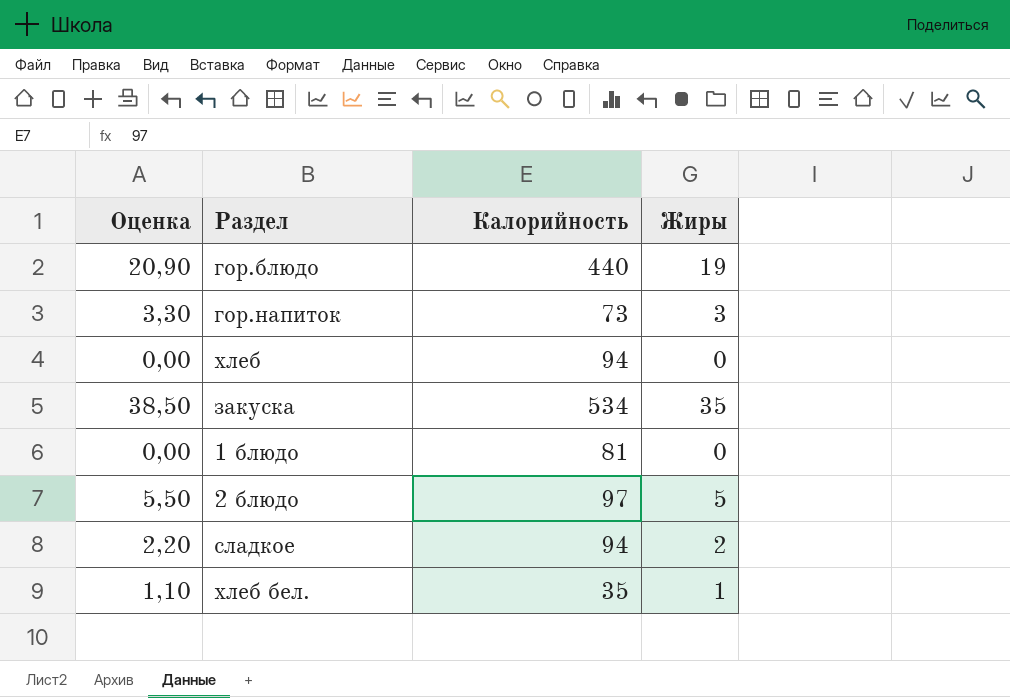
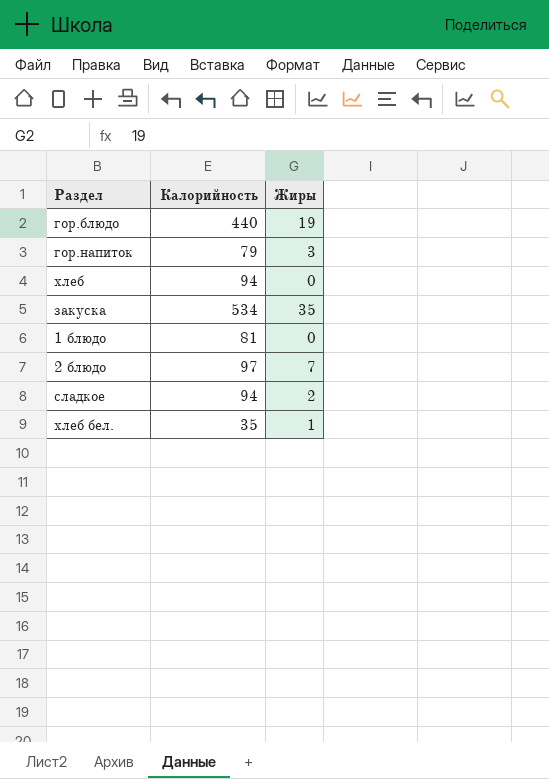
column Оценка | formula: [Жиры] * 1,1 -> none
гор.напиток | Калорийность: 73 -> 79
2 блюдо | Жиры: 5 -> 7

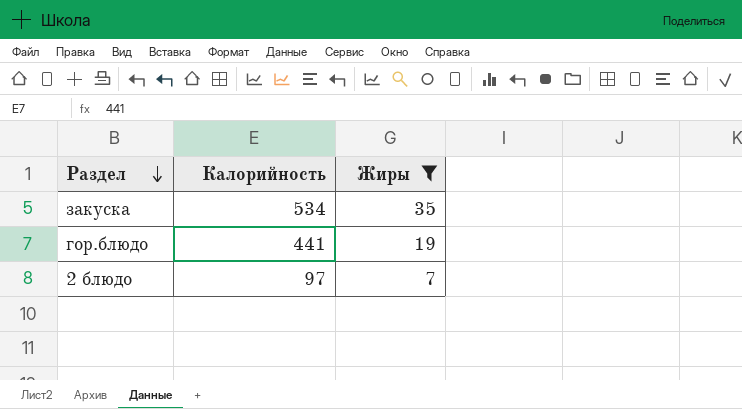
filter: none -> Жиры >= 7
row order: none -> Раздел descending
гор.блюдо | Калорийность: 440 -> 441

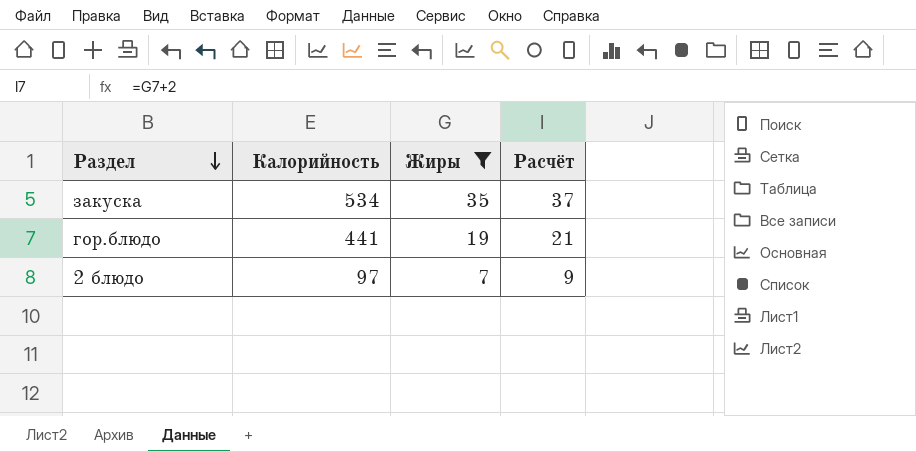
column Расчёт | formula: none -> [Жиры] + 2

